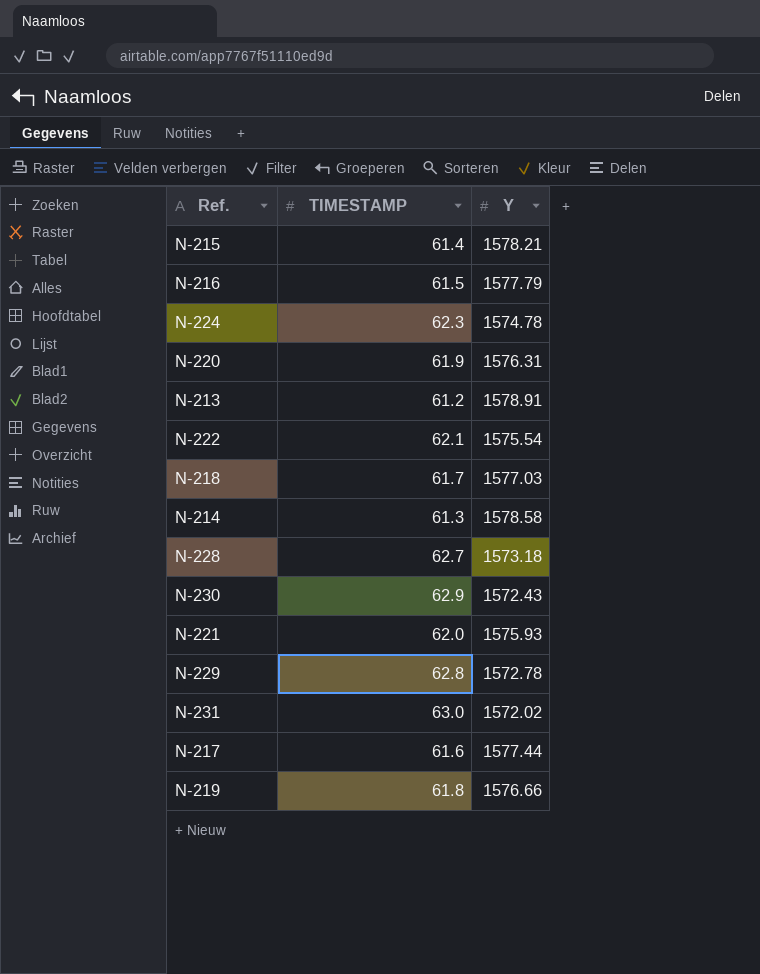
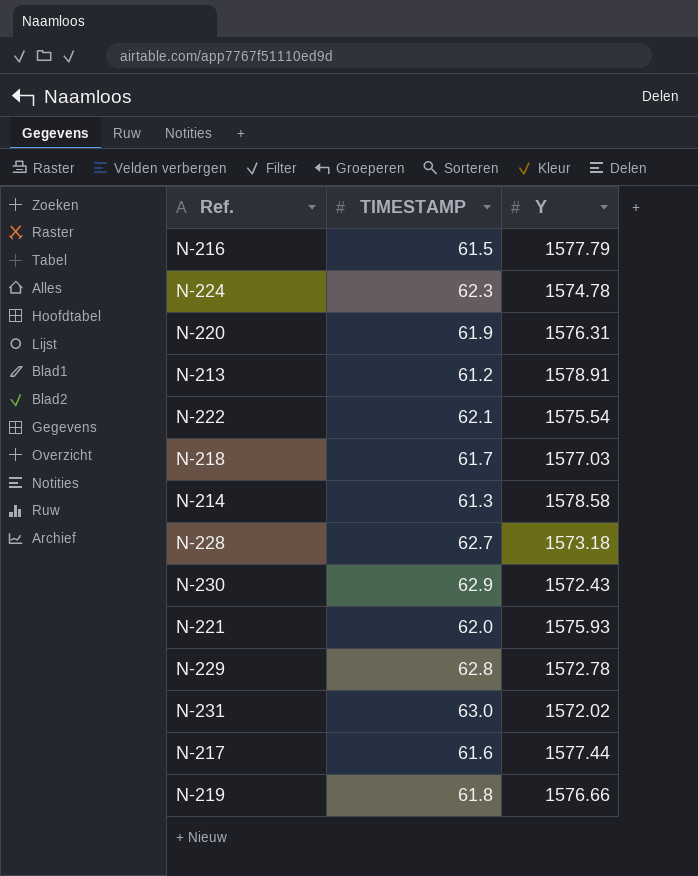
row N-215: 61.4 | 1578.21 -> none

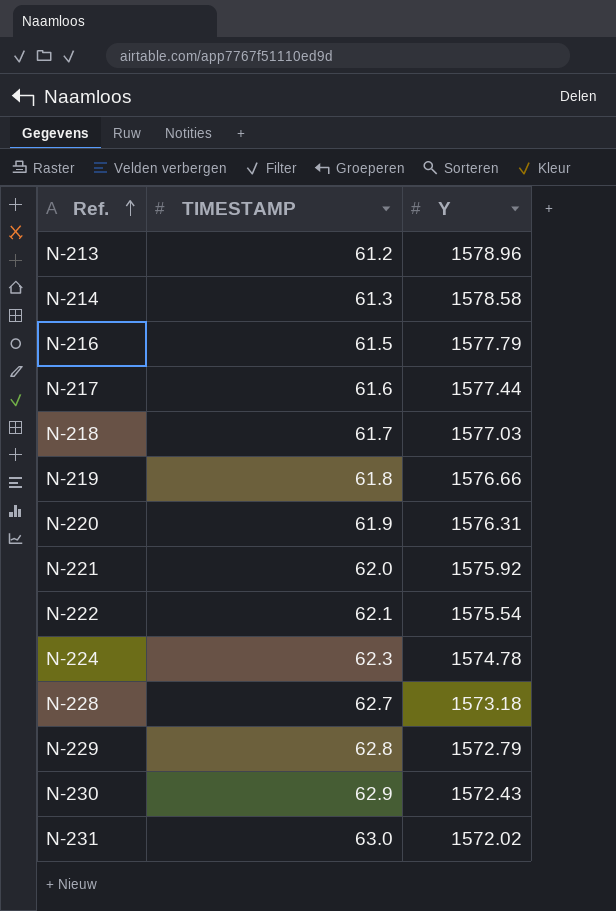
row order: none -> Ref. ascending
N-213 | Y: 1578.91 -> 1578.96
N-221 | Y: 1575.93 -> 1575.92
N-229 | Y: 1572.78 -> 1572.79

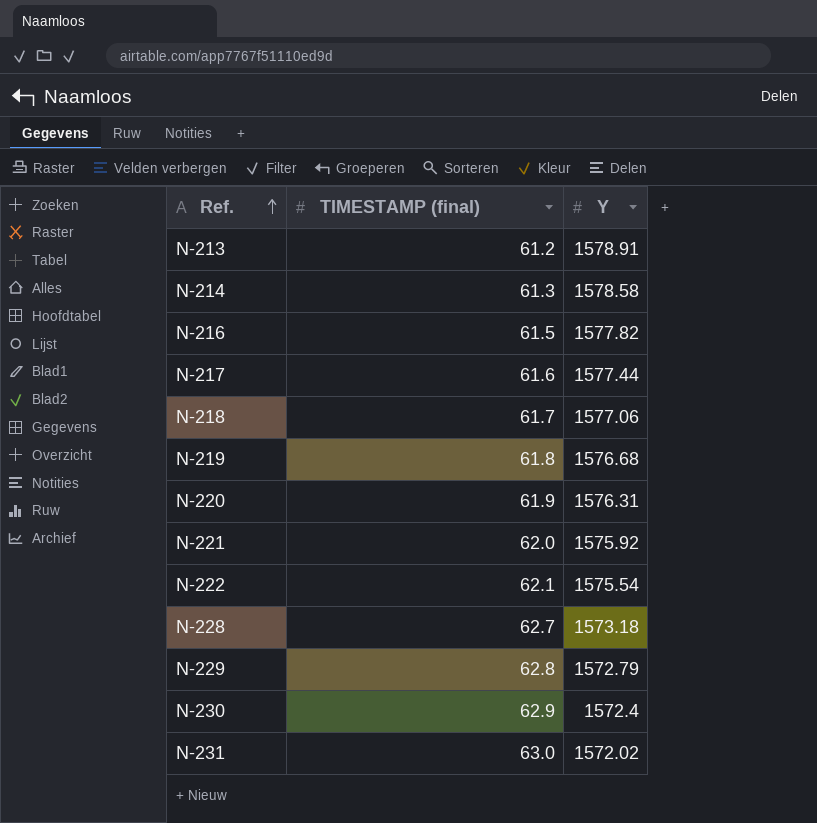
column name: TIMESTAMP -> TIMESTAMP (final)
row N-224: 62.3 | 1574.78 -> none
N-213 | Y: 1578.96 -> 1578.91
N-216 | Y: 1577.79 -> 1577.82
N-218 | Y: 1577.03 -> 1577.06
N-219 | Y: 1576.66 -> 1576.68
N-230 | Y: 1572.43 -> 1572.4

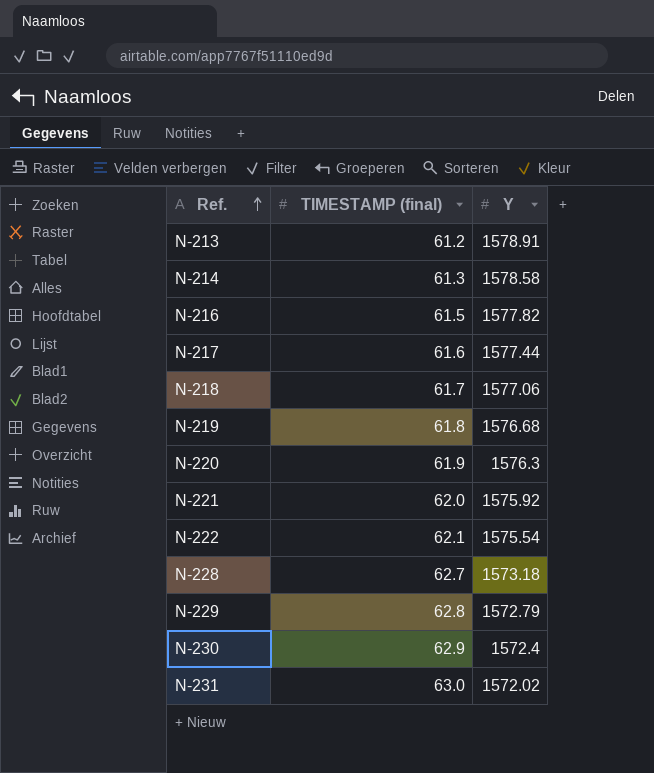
N-220 | Y: 1576.31 -> 1576.3

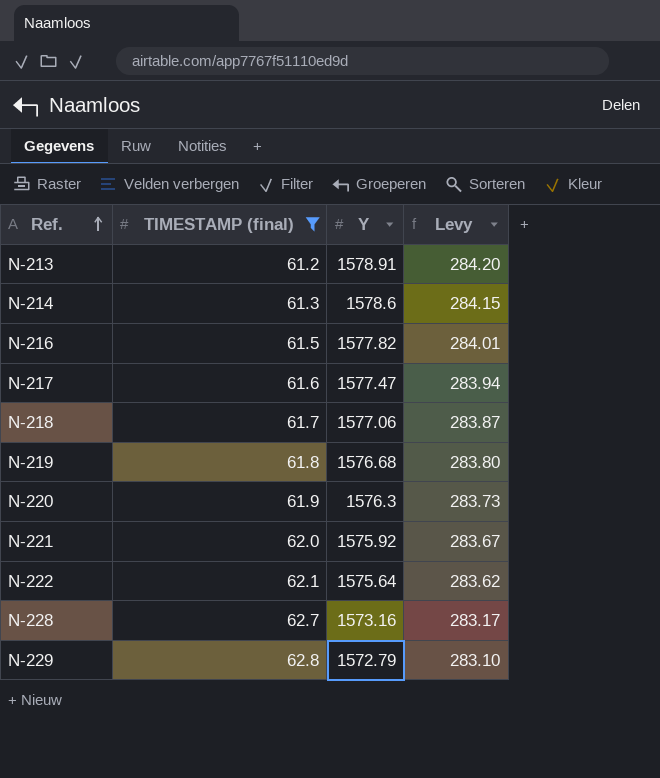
filter: none -> TIMESTAMP (final) <= 62.8
column Levy | formula: none -> [Y] * 0.18
N-214 | Y: 1578.58 -> 1578.6
N-217 | Y: 1577.44 -> 1577.47
N-222 | Y: 1575.54 -> 1575.64
N-228 | Y: 1573.18 -> 1573.16

